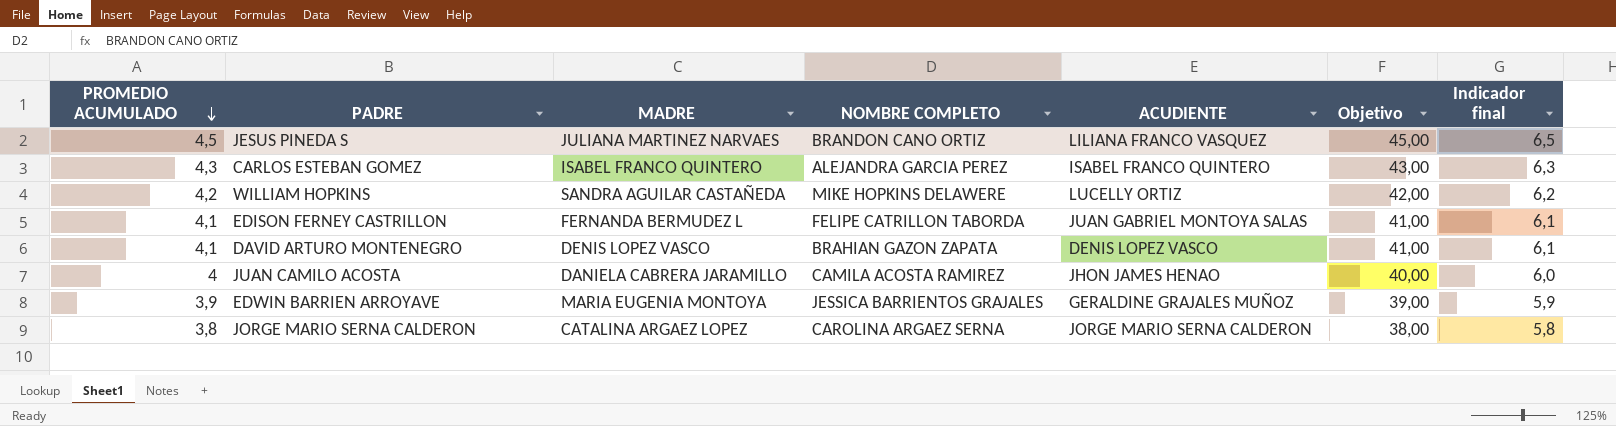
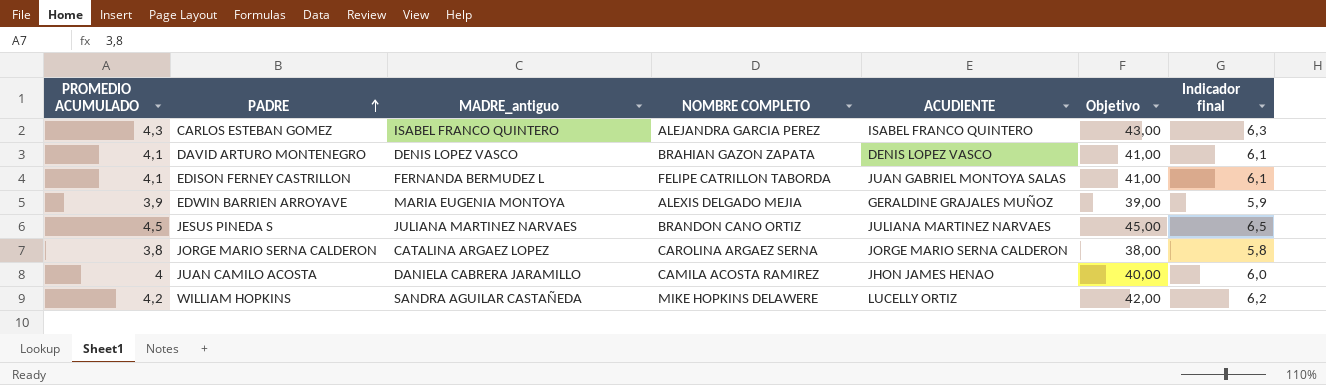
row order: PROMEDIO ACUMULADO descending -> PADRE ascending
column name: MADRE -> MADRE_antiguo
EDWIN BARRIEN ARROYAVE | NOMBRE COMPLETO: JESSICA BARRIENTOS GRAJALES -> ALEXIS DELGADO MEJIA
JESUS PINEDA S | ACUDIENTE: LILIANA FRANCO VASQUEZ -> JULIANA MARTINEZ NARVAES

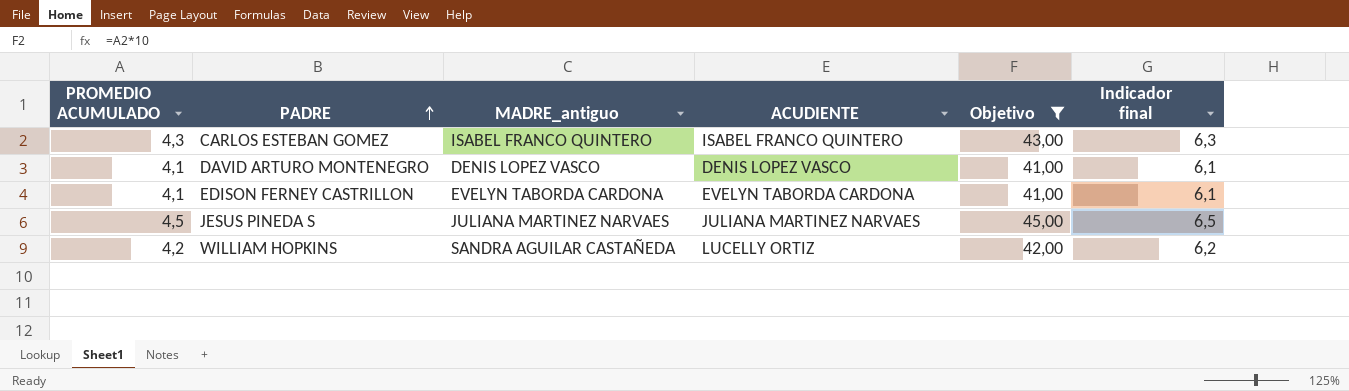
filter: none -> Objetivo >= 41,00
column NOMBRE COMPLETO | position: 4 -> none
EDISON FERNEY CASTRILLON | MADRE_antiguo: FERNANDA BERMUDEZ L -> EVELYN TABORDA CARDONA
EDISON FERNEY CASTRILLON | ACUDIENTE: JUAN GABRIEL MONTOYA SALAS -> EVELYN TABORDA CARDONA

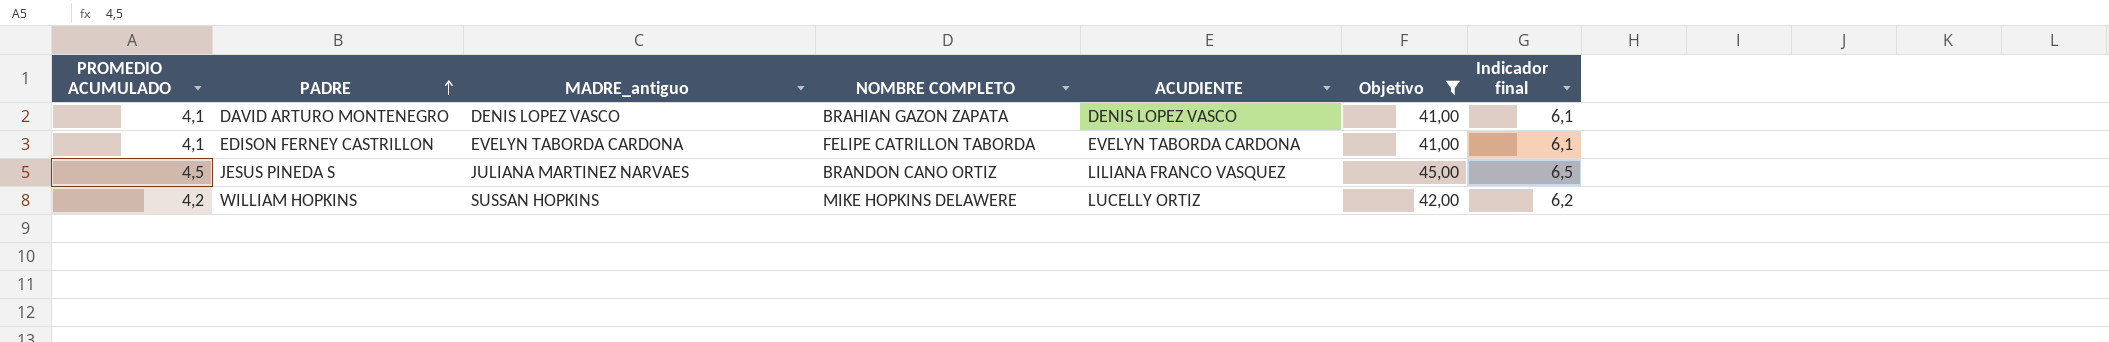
column NOMBRE COMPLETO | position: none -> 4
row CARLOS ESTEBAN GOMEZ: 4,3 | ISABEL FRANCO QUINTERO | ISABEL FRANCO QUINTERO | 43,00 | 6,3 -> none
JESUS PINEDA S | ACUDIENTE: JULIANA MARTINEZ NARVAES -> LILIANA FRANCO VASQUEZ
WILLIAM HOPKINS | MADRE_antiguo: SANDRA AGUILAR CASTAÑEDA -> SUSSAN HOPKINS

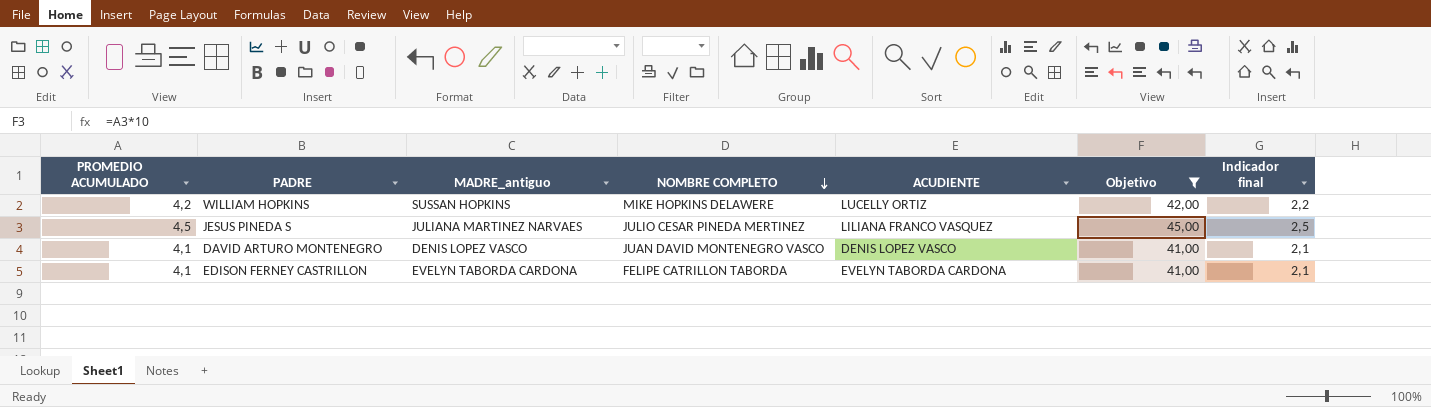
row order: PADRE ascending -> NOMBRE COMPLETO descending
column Indicador final | formula: [PROMEDIO ACUMULADO] + 2 -> [PROMEDIO ACUMULADO] - 2
JESUS PINEDA S | NOMBRE COMPLETO: BRANDON CANO ORTIZ -> JULIO CESAR PINEDA MERTINEZ
DAVID ARTURO MONTENEGRO | NOMBRE COMPLETO: BRAHIAN GAZON ZAPATA -> JUAN DAVID MONTENEGRO VASCO

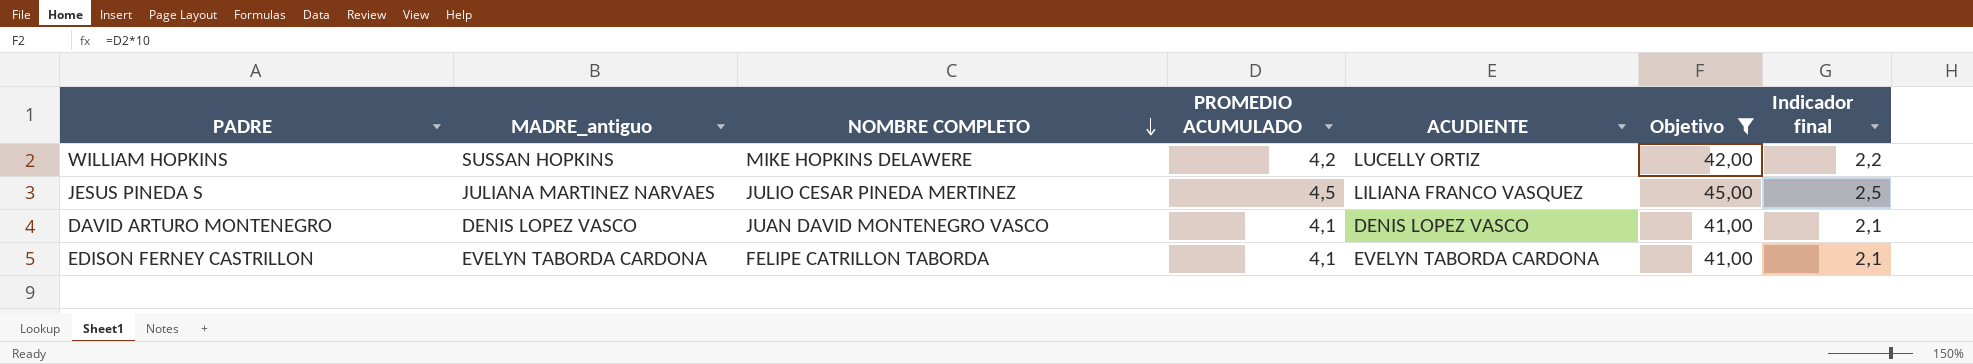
column PROMEDIO ACUMULADO | position: 1 -> 4

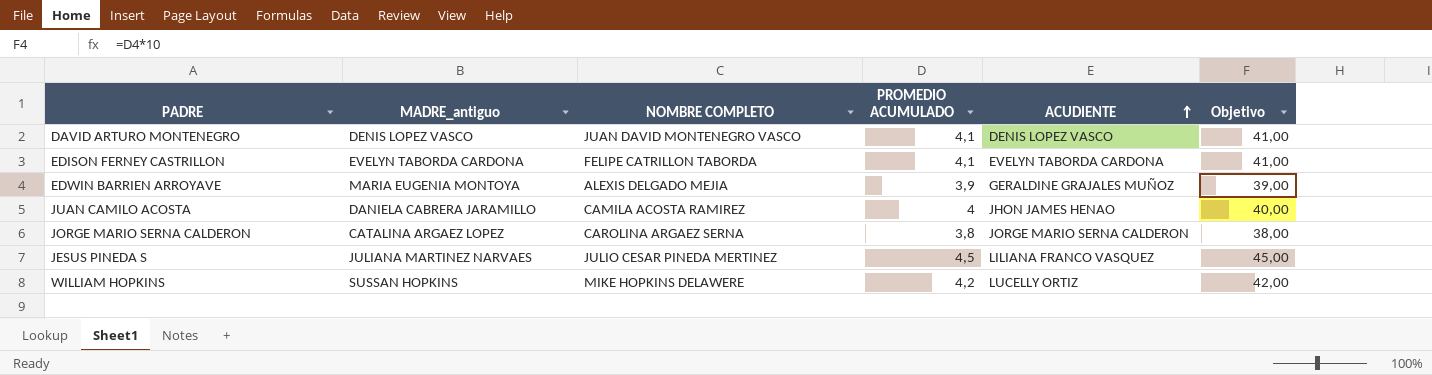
filter: Objetivo >= 41,00 -> none
row order: NOMBRE COMPLETO descending -> ACUDIENTE ascending
column Indicador final | formula: [PROMEDIO ACUMULADO] - 2 -> none

